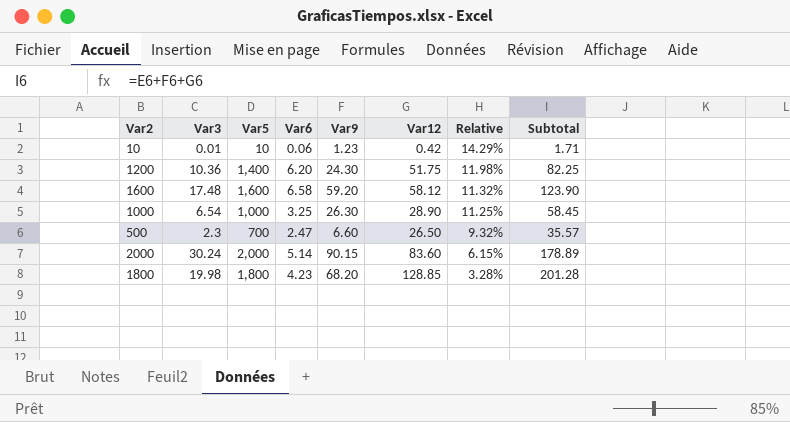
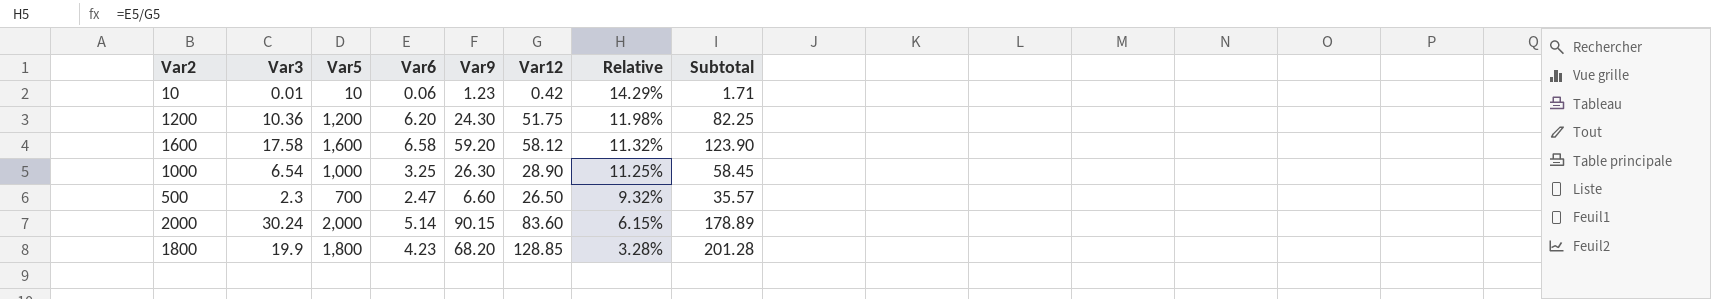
1200 | Var5: 1,400 -> 1,200
1600 | Var3: 17.48 -> 17.58
1800 | Var3: 19.98 -> 19.9

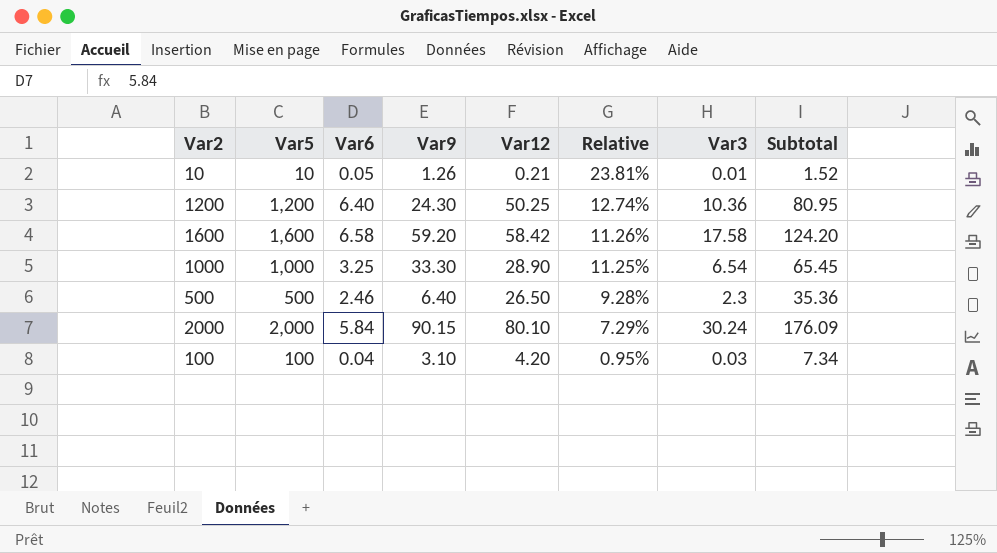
column Var3 | position: 2 -> 7
row 1800: 19.9 | 1,800 | 4.23 | 68.20 | 128.85 | 3.28% | 201.28 -> none
10 | Var6: 0.06 -> 0.05
10 | Var9: 1.23 -> 1.26
10 | Var12: 0.42 -> 0.21
10 | Relative: 14.29% -> 23.81%
10 | Subtotal: 1.71 -> 1.52
1200 | Var6: 6.20 -> 6.40
1200 | Var12: 51.75 -> 50.25
1200 | Relative: 11.98% -> 12.74%
1200 | Subtotal: 82.25 -> 80.95
1600 | Var12: 58.12 -> 58.42
1600 | Relative: 11.32% -> 11.26%
1600 | Subtotal: 123.90 -> 124.20
1000 | Var9: 26.30 -> 33.30
1000 | Subtotal: 58.45 -> 65.45
500 | Var5: 700 -> 500
500 | Var6: 2.47 -> 2.46
500 | Var9: 6.60 -> 6.40
500 | Relative: 9.32% -> 9.28%
500 | Subtotal: 35.57 -> 35.36
2000 | Var6: 5.14 -> 5.84
2000 | Var12: 83.60 -> 80.10
2000 | Relative: 6.15% -> 7.29%
2000 | Subtotal: 178.89 -> 176.09
row 100: none -> 100 | 0.04 | 3.10 | 4.20 | 0.95% | 0.03 | 7.34

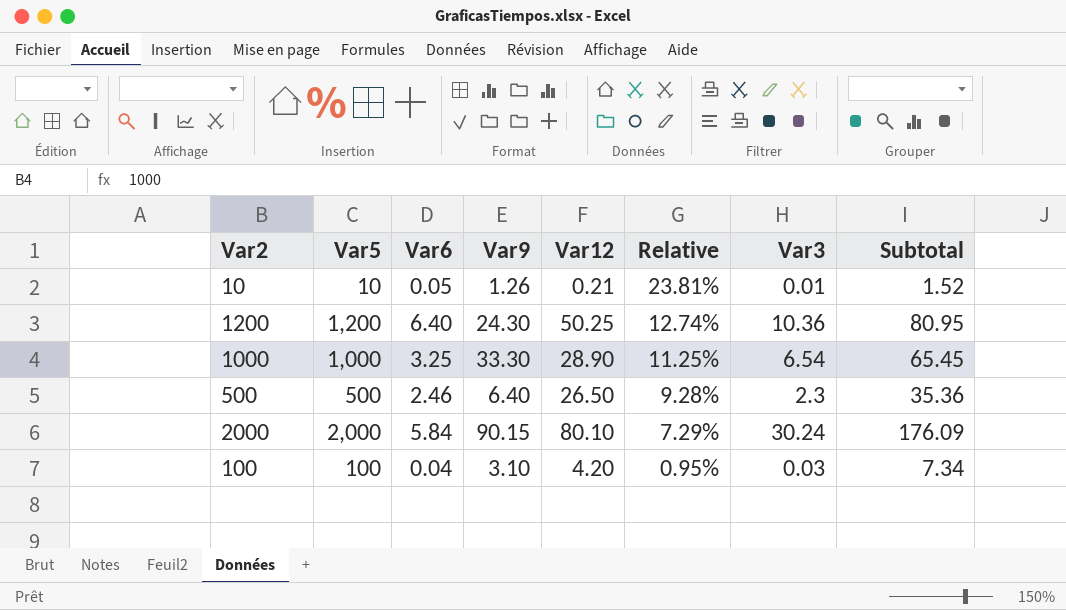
row 1600: 1,600 | 6.58 | 59.20 | 58.42 | 11.26% | 17.58 | 124.20 -> none

